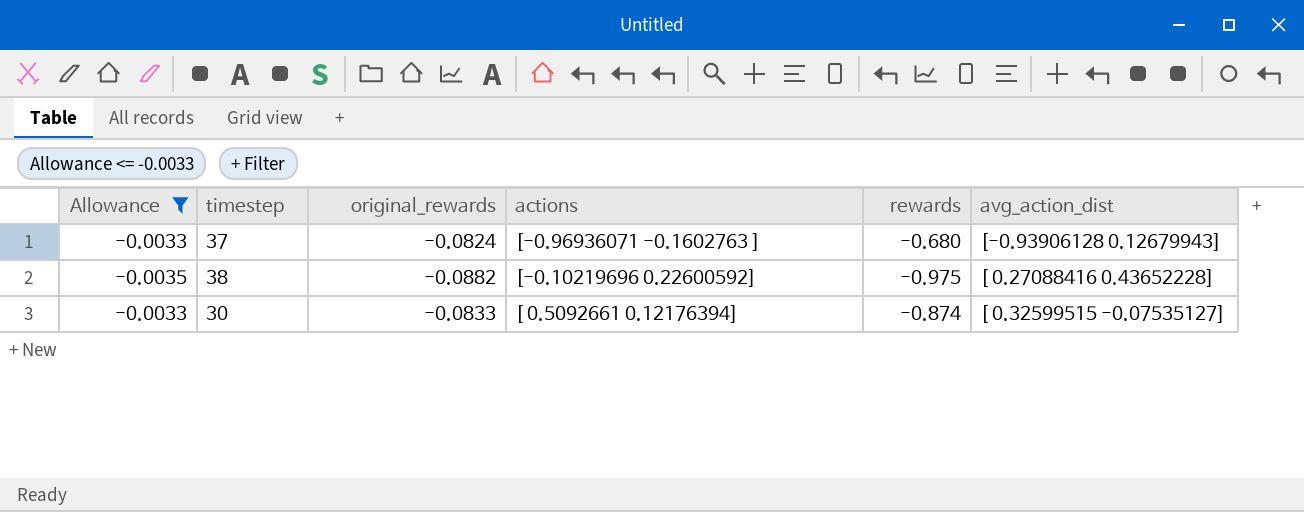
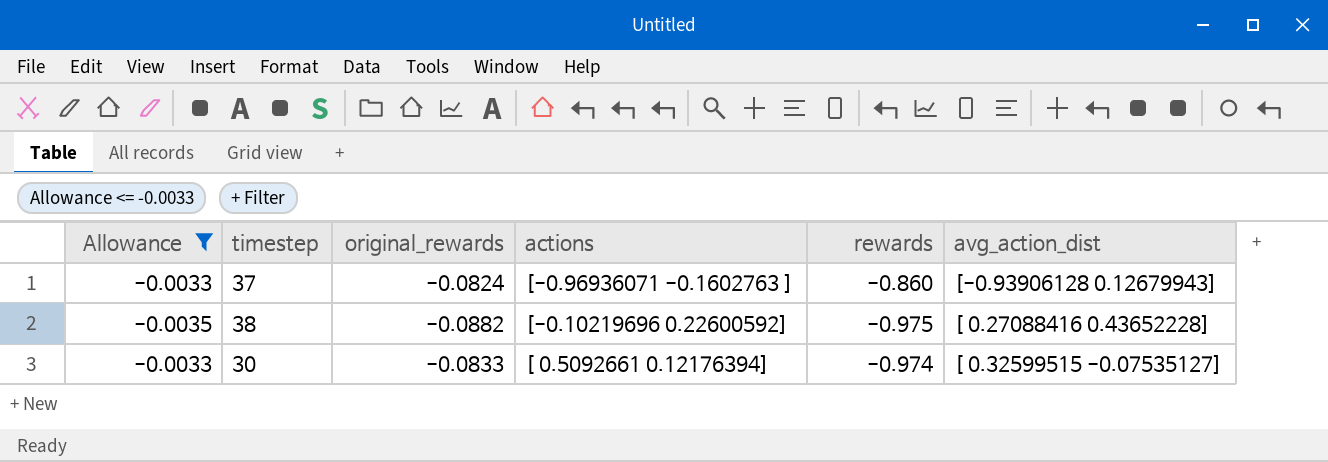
37 | rewards: -0.680 -> -0.860
30 | rewards: -0.874 -> -0.974

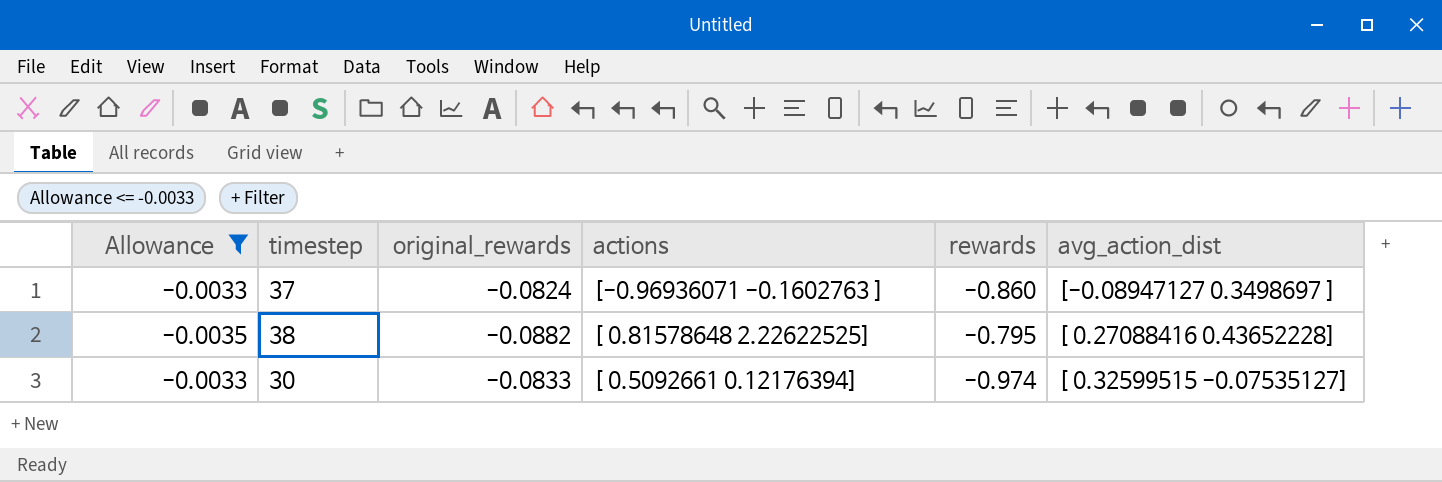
37 | avg_action_dist: [-0.93906128 0.12679943] -> [-0.08947127 0.3498697 ]
38 | actions: [-0.10219696 0.22600592] -> [ 0.81578648 2.22622525]
38 | rewards: -0.975 -> -0.795

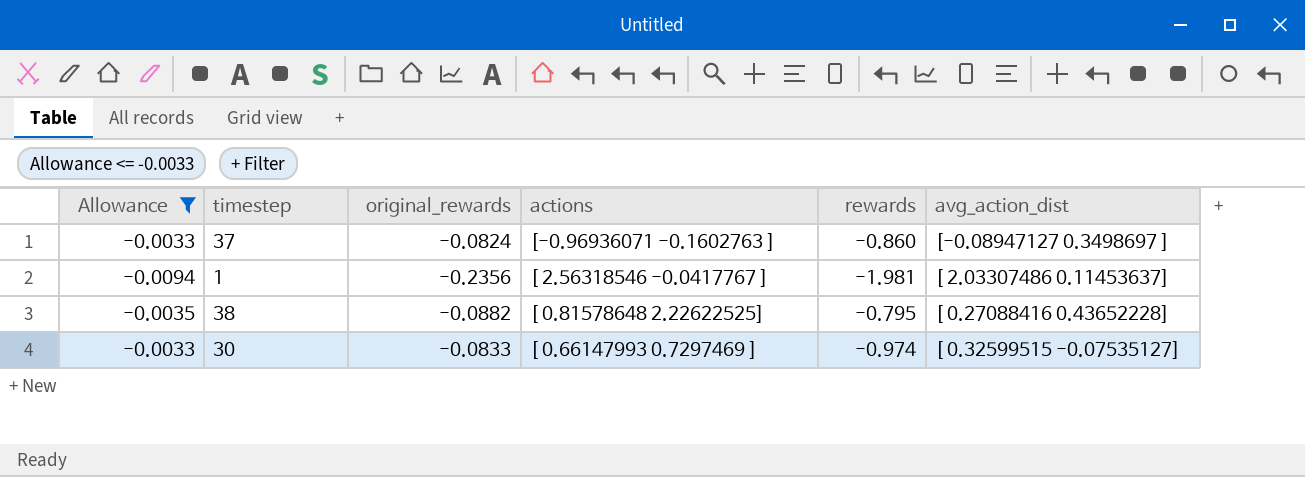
row 1: none -> -0.0094 | -0.2356 | [ 2.56318546 -0.0417767 ] | -1.981 | [ 2.03307486 0.11453637]
30 | actions: [ 0.5092661 0.12176394] -> [ 0.66147993 0.7297469 ]

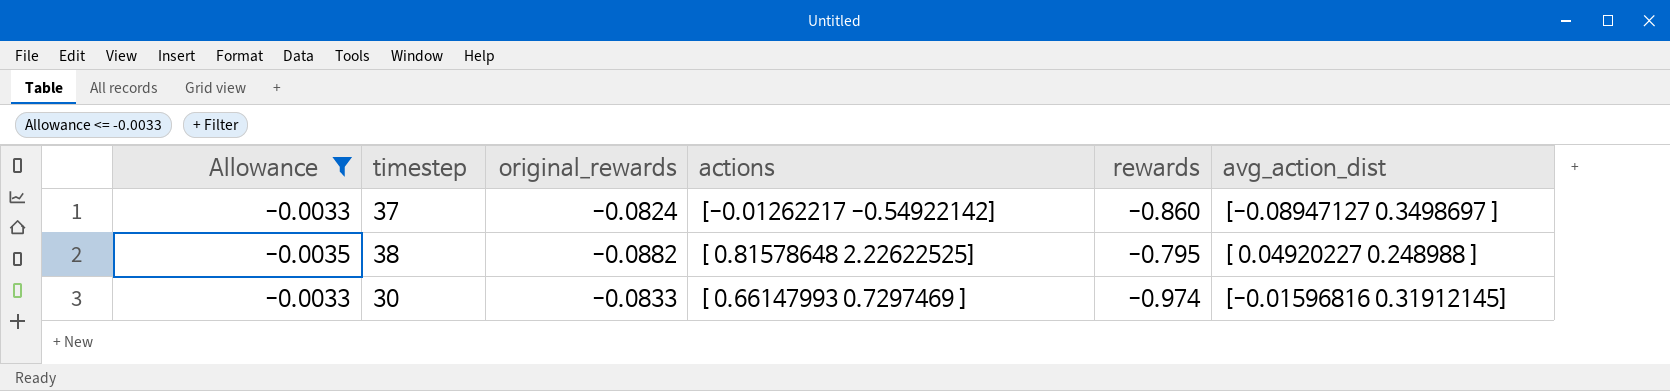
row 1: -0.0094 | -0.2356 | [ 2.56318546 -0.0417767 ] | -1.981 | [ 2.03307486 0.11453637] -> none
37 | actions: [-0.96936071 -0.1602763 ] -> [-0.01262217 -0.54922142]
38 | avg_action_dist: [ 0.27088416 0.43652228] -> [ 0.04920227 0.248988 ]
30 | avg_action_dist: [ 0.32599515 -0.07535127] -> [-0.01596816 0.31912145]

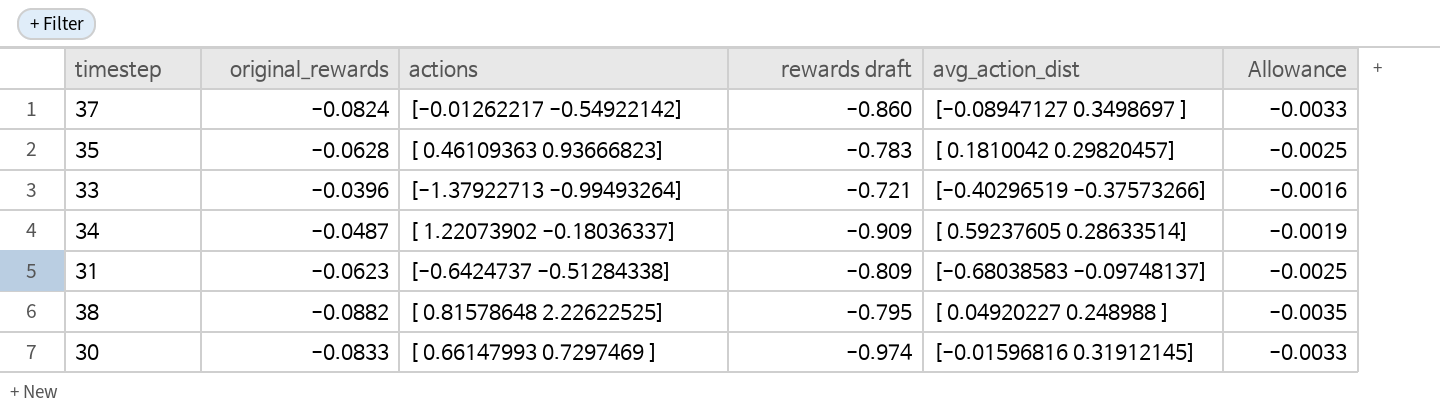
filter: Allowance <= -0.0033 -> none
column name: rewards -> rewards draft
column Allowance | position: 1 -> 6

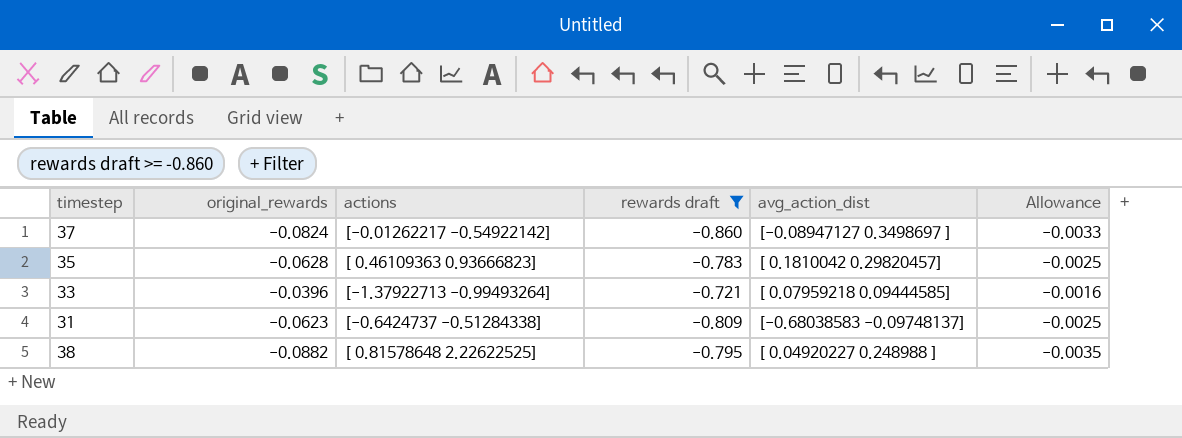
filter: none -> rewards draft >= -0.860
33 | avg_action_dist: [-0.40296519 -0.37573266] -> [ 0.07959218 0.09444585]

